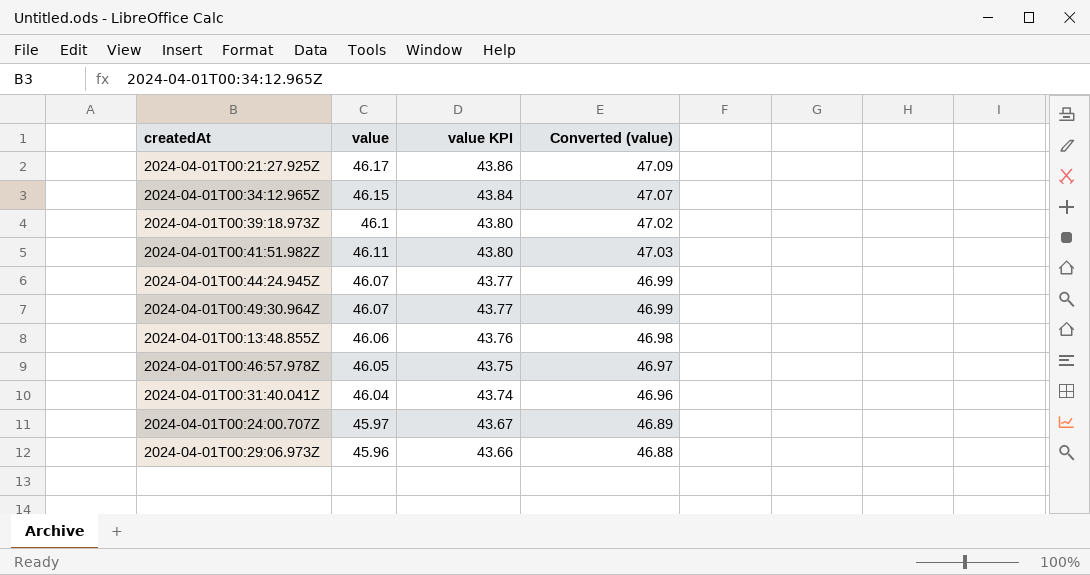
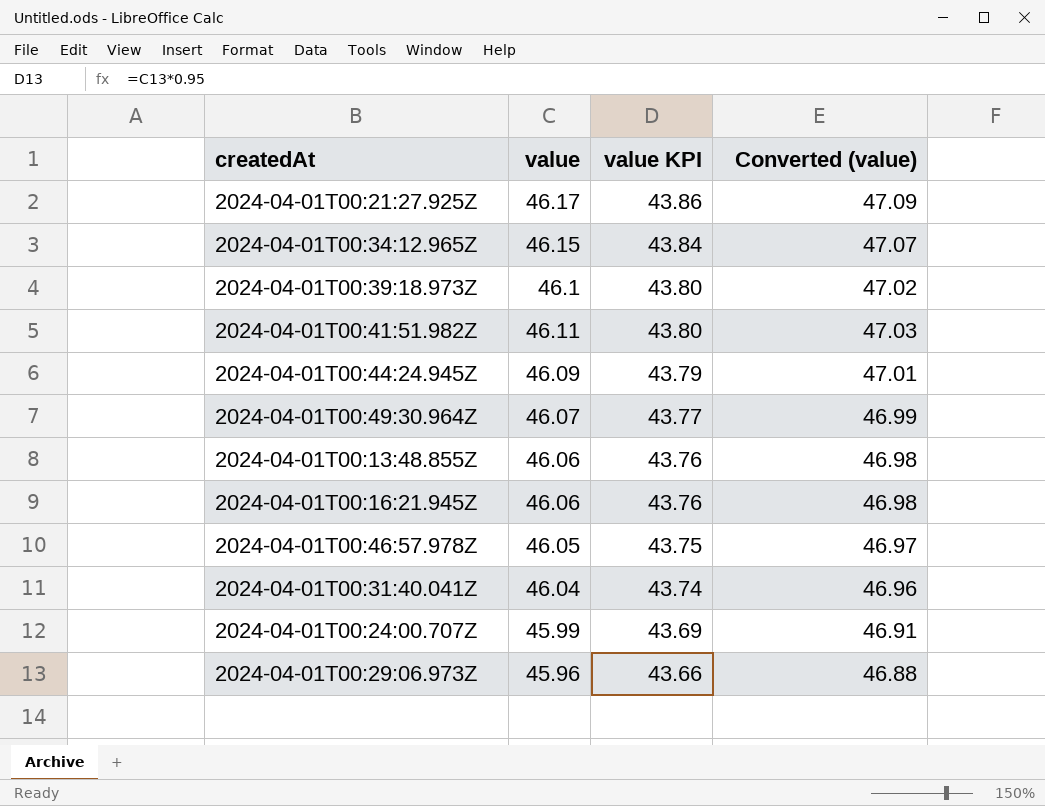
2024-04-01T00:44:24.945Z | value: 46.07 -> 46.09
2024-04-01T00:44:24.945Z | value KPI: 43.77 -> 43.79
2024-04-01T00:44:24.945Z | Converted (value): 46.99 -> 47.01
row 2024-04-01T00:16:21.945Z: none -> 46.06 | 43.76 | 46.98
2024-04-01T00:24:00.707Z | value: 45.97 -> 45.99
2024-04-01T00:24:00.707Z | value KPI: 43.67 -> 43.69
2024-04-01T00:24:00.707Z | Converted (value): 46.89 -> 46.91

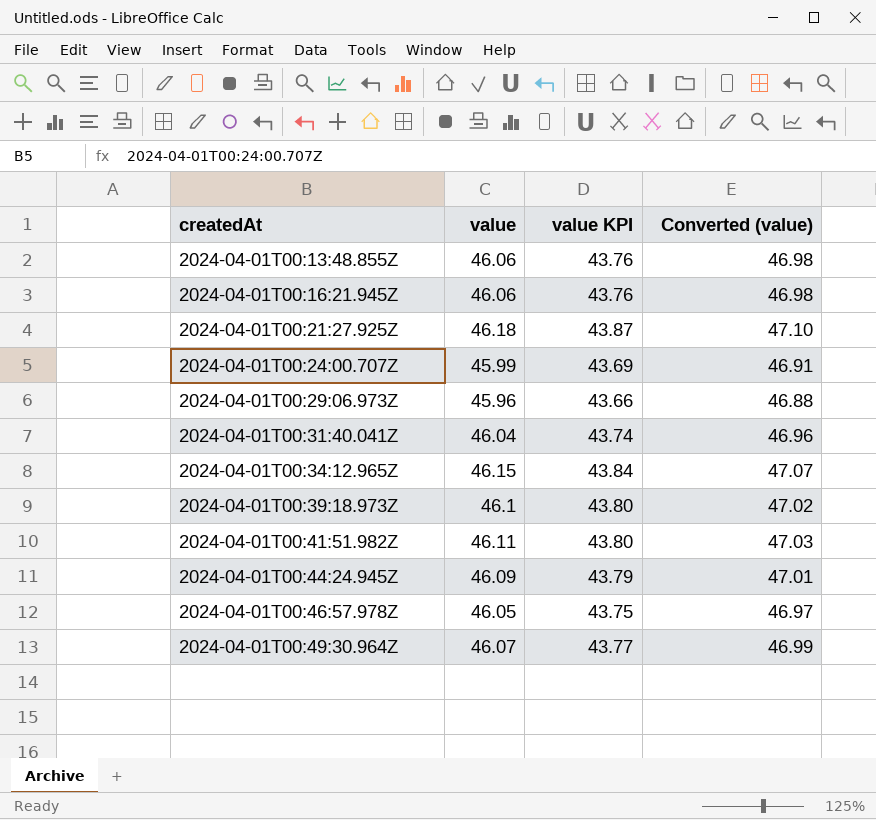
row order: value KPI descending -> createdAt ascending
2024-04-01T00:21:27.925Z | value: 46.17 -> 46.18
2024-04-01T00:21:27.925Z | value KPI: 43.86 -> 43.87
2024-04-01T00:21:27.925Z | Converted (value): 47.09 -> 47.10

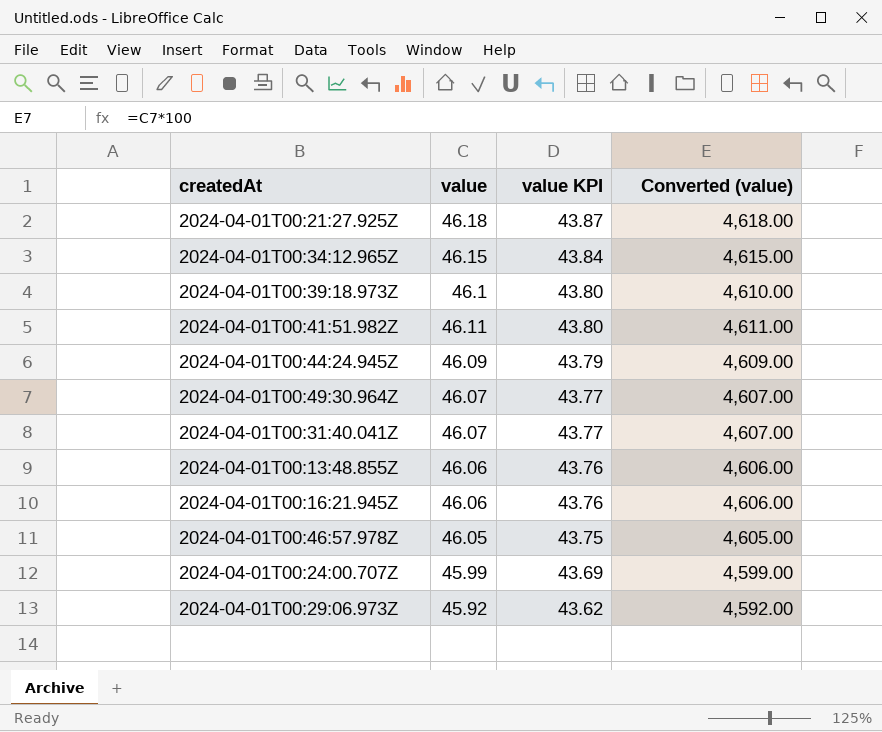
row order: createdAt ascending -> value KPI descending
column Converted (value) | formula: [value] * 1.02 -> [value] * 100
2024-04-01T00:31:40.041Z | value: 46.04 -> 46.07
2024-04-01T00:31:40.041Z | value KPI: 43.74 -> 43.77
2024-04-01T00:29:06.973Z | value: 45.96 -> 45.92
2024-04-01T00:29:06.973Z | value KPI: 43.66 -> 43.62

